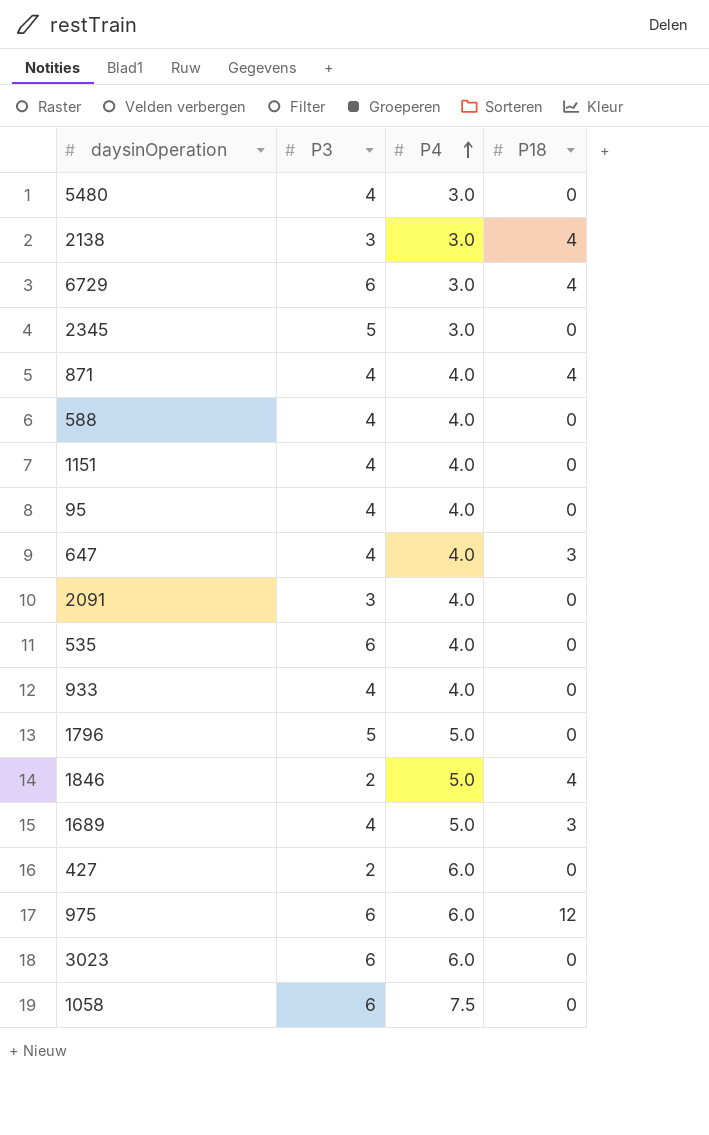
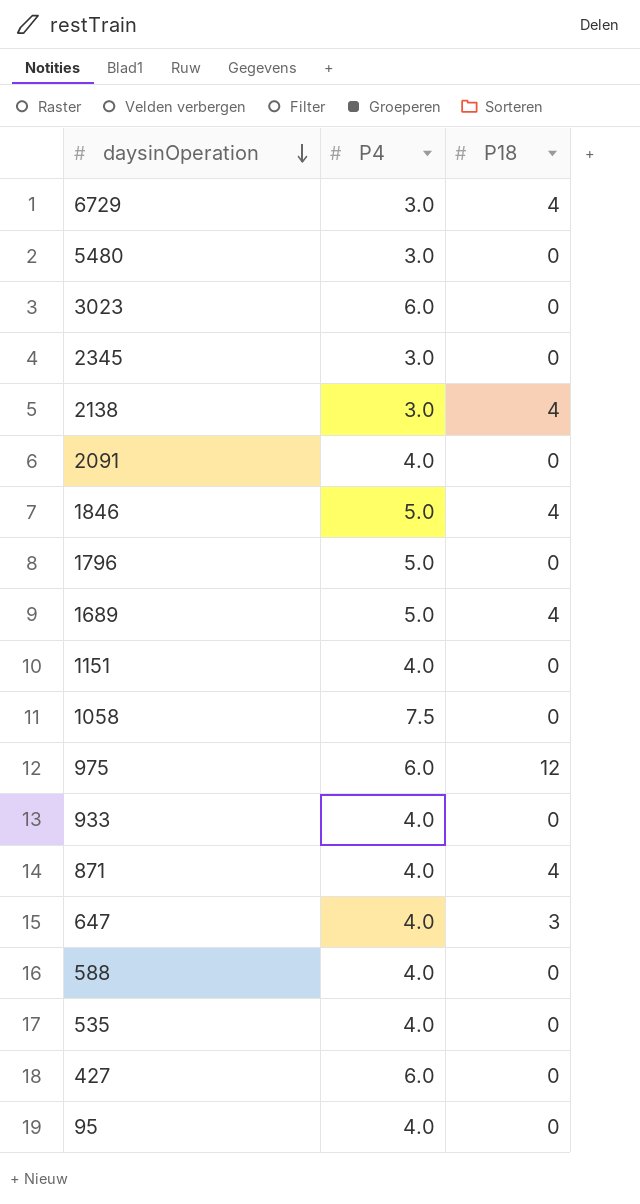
row order: P4 ascending -> daysinOperation descending
column P3 | position: 2 -> none
1689 | P18: 3 -> 4

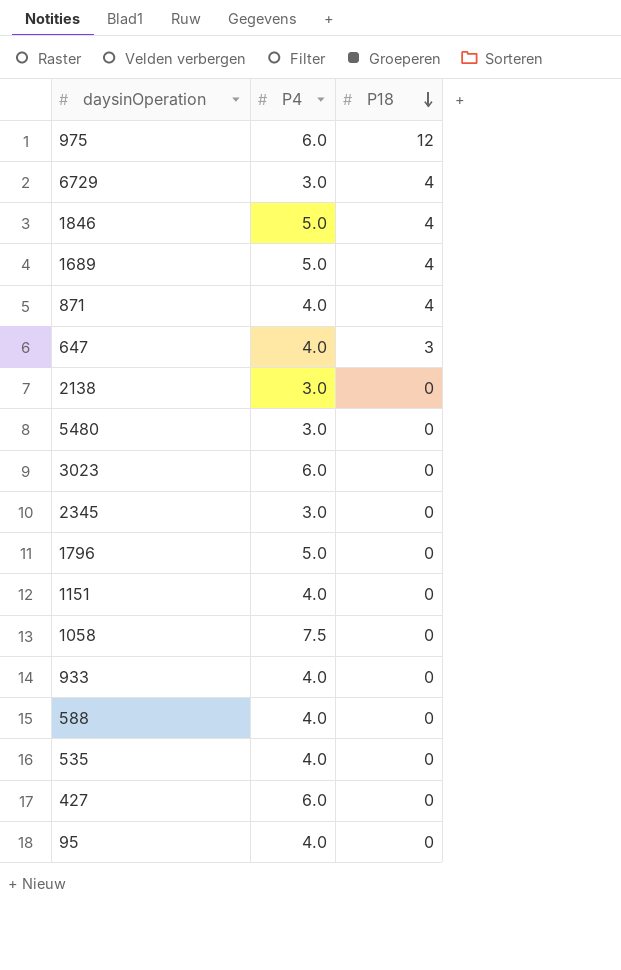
row order: daysinOperation descending -> P18 descending
row 2091: 4.0 | 0 -> none
2138 | P18: 4 -> 0

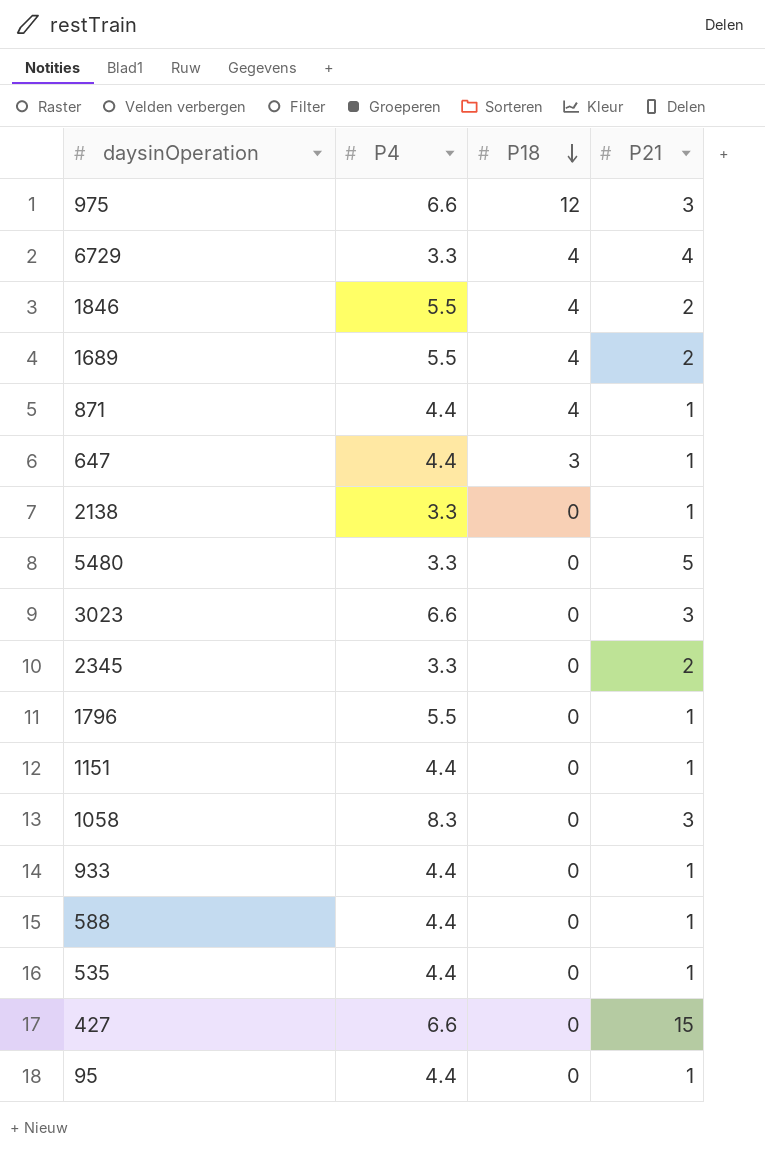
column P21 | position: none -> 4
975 | P4: 6.0 -> 6.6
6729 | P4: 3.0 -> 3.3
1846 | P4: 5.0 -> 5.5
1689 | P4: 5.0 -> 5.5
871 | P4: 4.0 -> 4.4
647 | P4: 4.0 -> 4.4
2138 | P4: 3.0 -> 3.3
5480 | P4: 3.0 -> 3.3
3023 | P4: 6.0 -> 6.6
2345 | P4: 3.0 -> 3.3
1796 | P4: 5.0 -> 5.5
1151 | P4: 4.0 -> 4.4
1058 | P4: 7.5 -> 8.3
933 | P4: 4.0 -> 4.4
588 | P4: 4.0 -> 4.4
535 | P4: 4.0 -> 4.4
427 | P4: 6.0 -> 6.6
95 | P4: 4.0 -> 4.4

